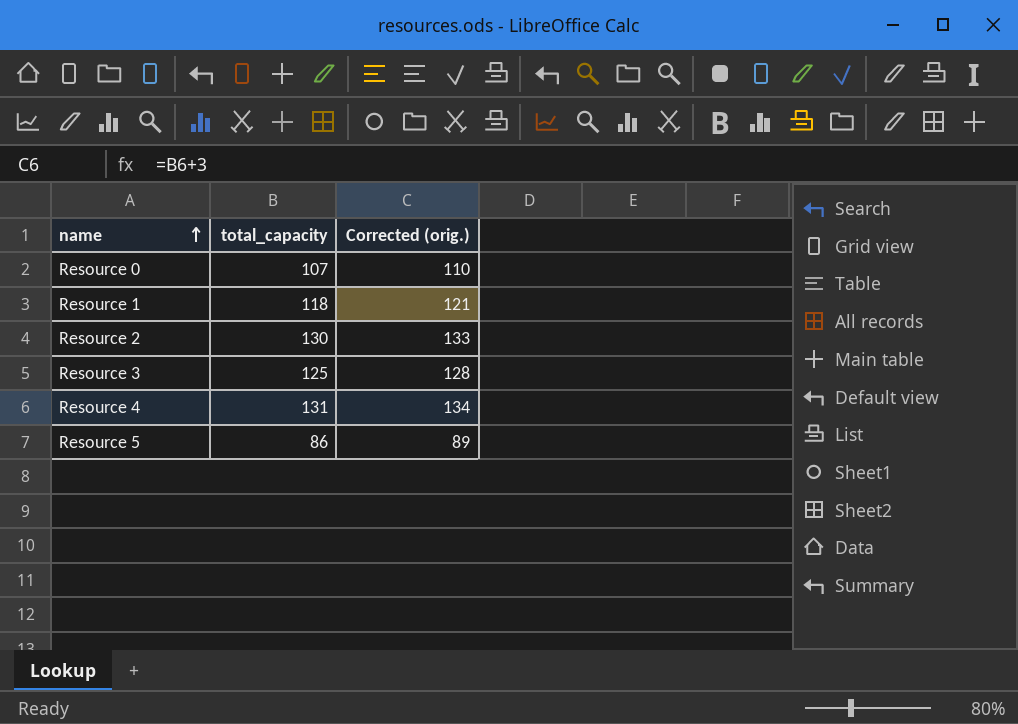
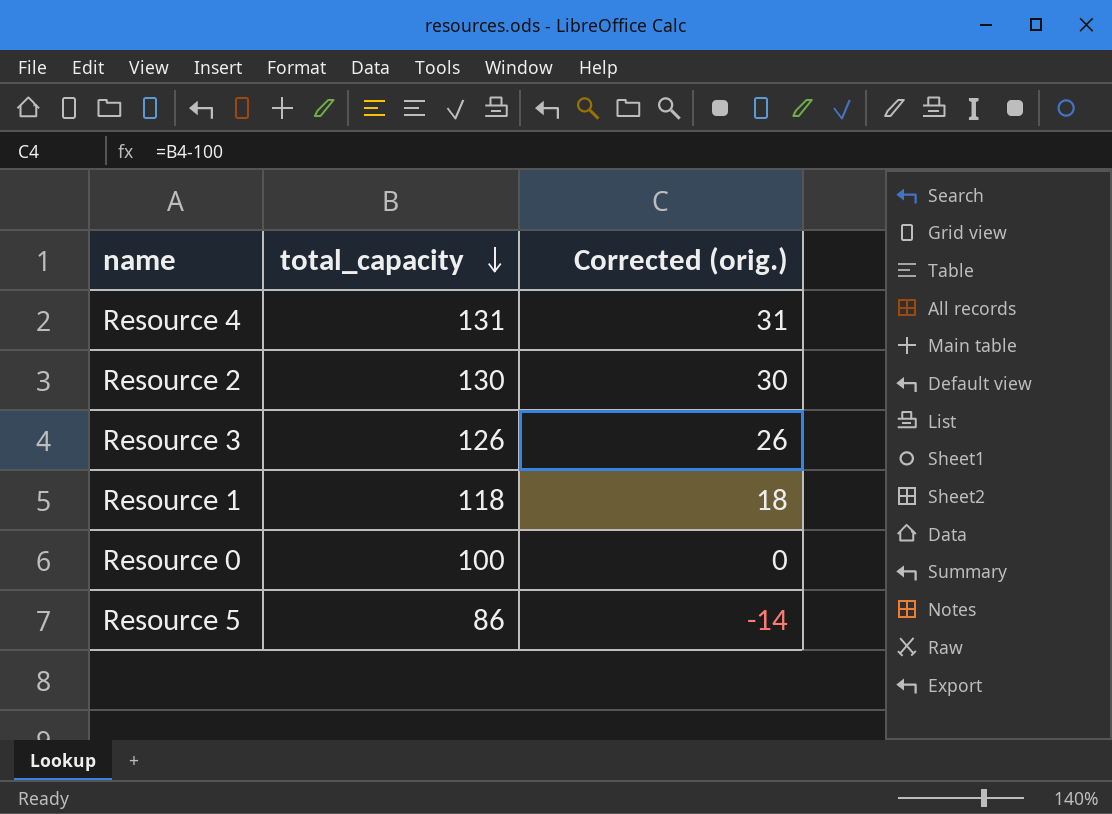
row order: name ascending -> total_capacity descending
column Corrected (orig.) | formula: [total_capacity] + 3 -> [total_capacity] - 100
Resource 3 | total_capacity: 125 -> 126
Resource 0 | total_capacity: 107 -> 100

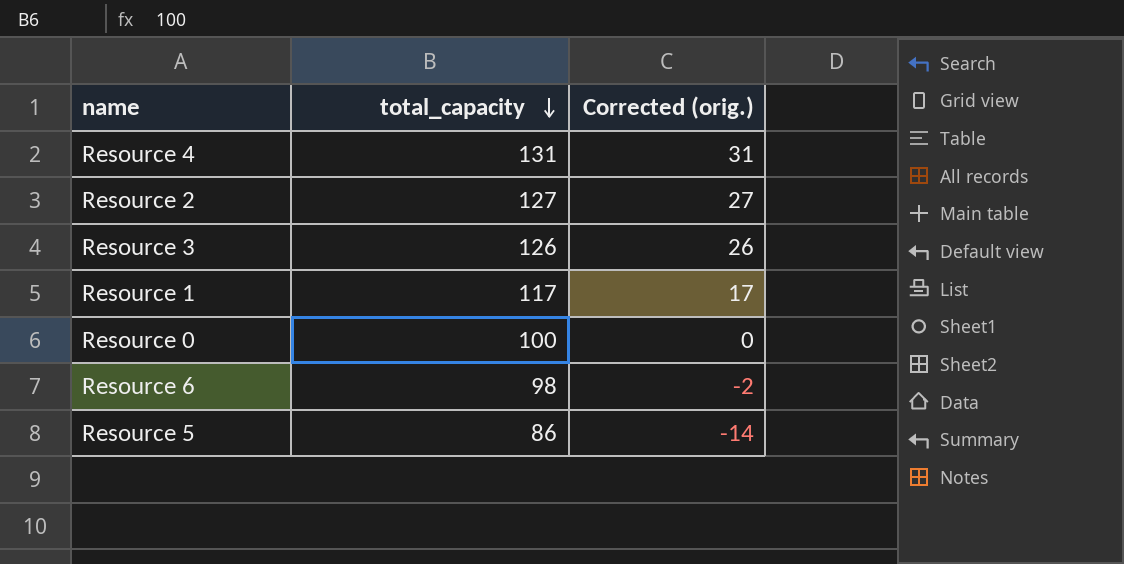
Resource 2 | total_capacity: 130 -> 127
Resource 2 | Corrected (orig.): 30 -> 27
Resource 1 | total_capacity: 118 -> 117
Resource 1 | Corrected (orig.): 18 -> 17
row Resource 6: none -> 98 | -2

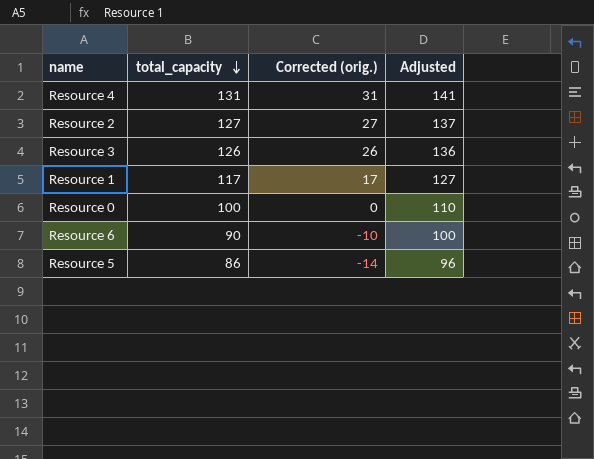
column Adjusted | formula: none -> [total_capacity] + 10
Resource 6 | total_capacity: 98 -> 90
Resource 6 | Corrected (orig.): -2 -> -10

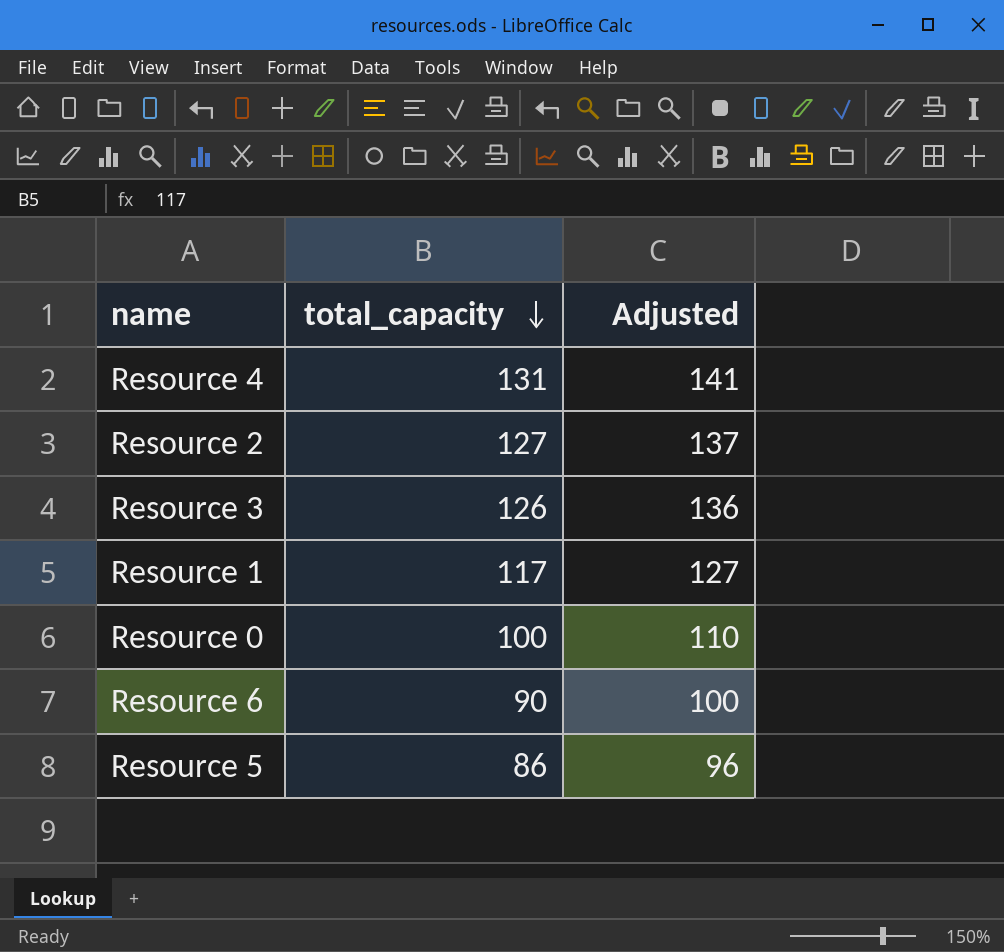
column Corrected (orig.) | formula: [total_capacity] - 100 -> none

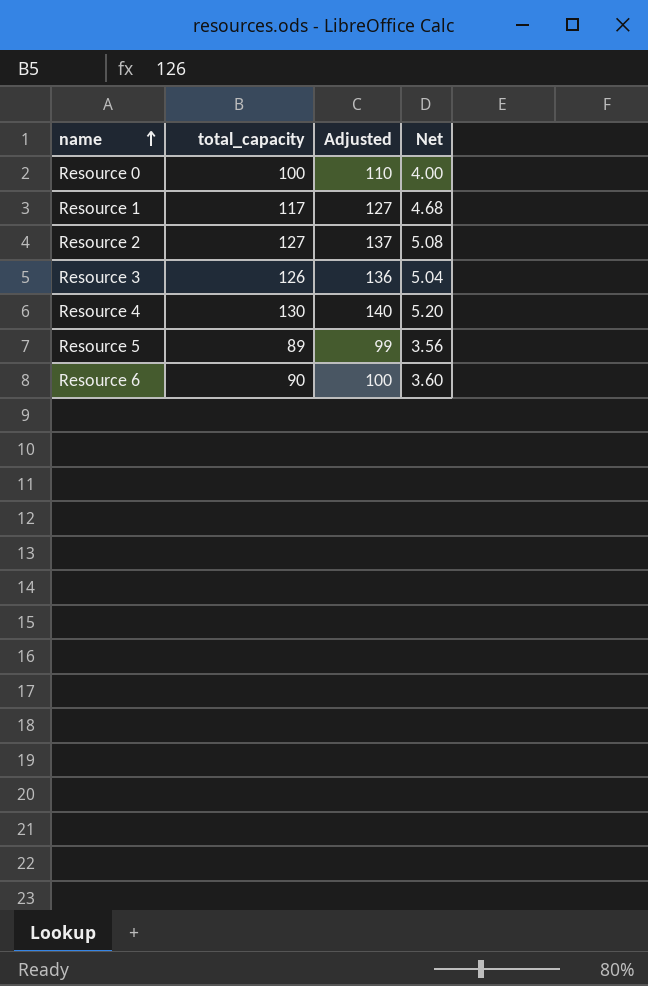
row order: total_capacity descending -> name ascending
column Net | formula: none -> [total_capacity] * 0.04
Resource 4 | total_capacity: 131 -> 130
Resource 4 | Adjusted: 141 -> 140
Resource 5 | total_capacity: 86 -> 89
Resource 5 | Adjusted: 96 -> 99

